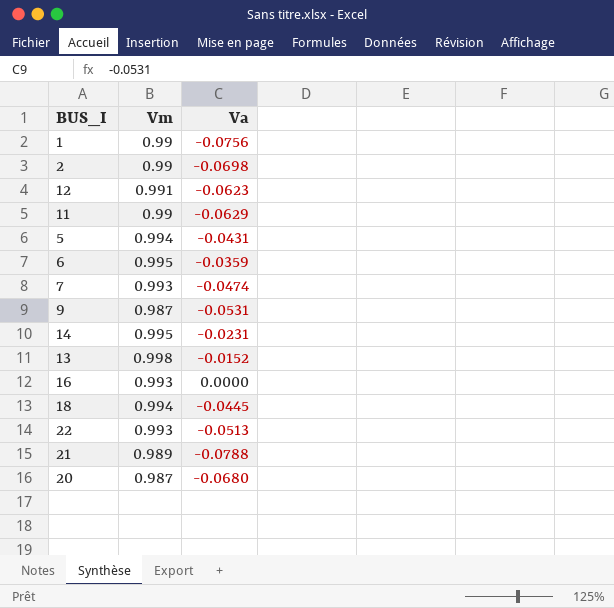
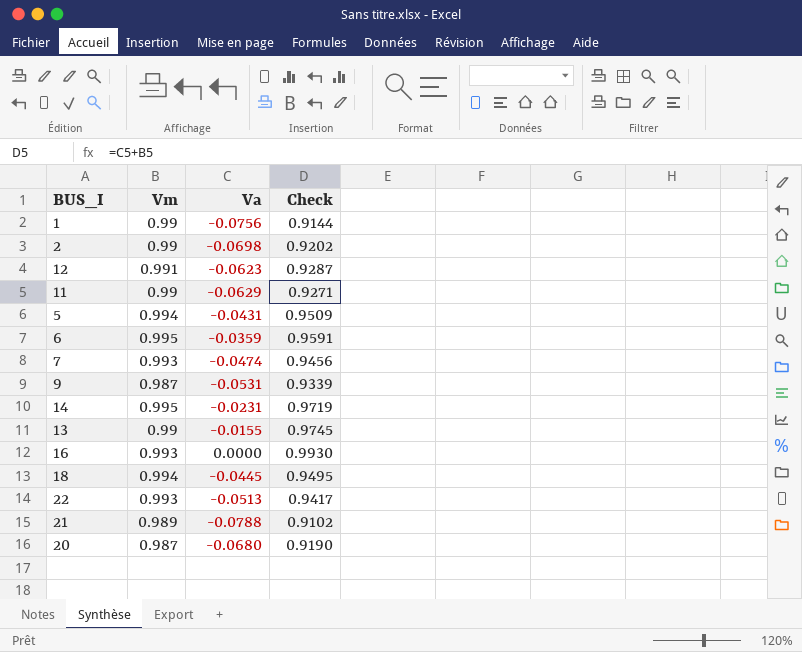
column Check | formula: none -> [Vm] + [Va]
13 | Vm: 0.998 -> 0.99
13 | Va: -0.0152 -> -0.0155

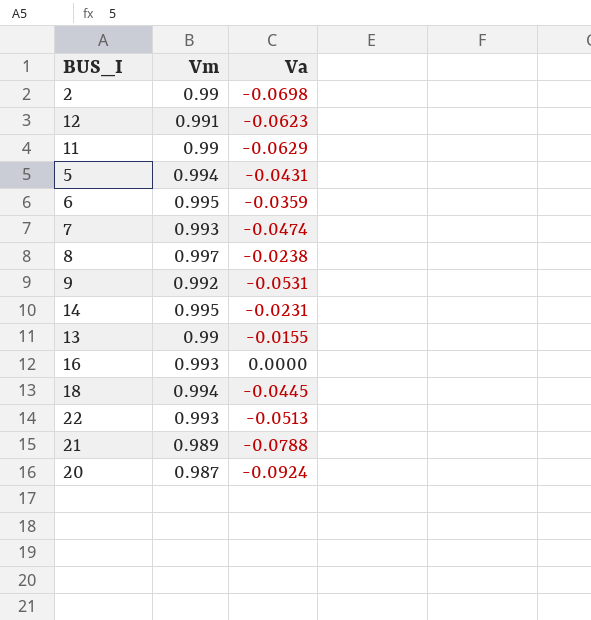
column Check | formula: [Vm] + [Va] -> none
row 1: 0.99 | -0.0756 | 0.9144 -> none
row 8: none -> 0.997 | -0.0238
9 | Vm: 0.987 -> 0.992
20 | Va: -0.0680 -> -0.0924

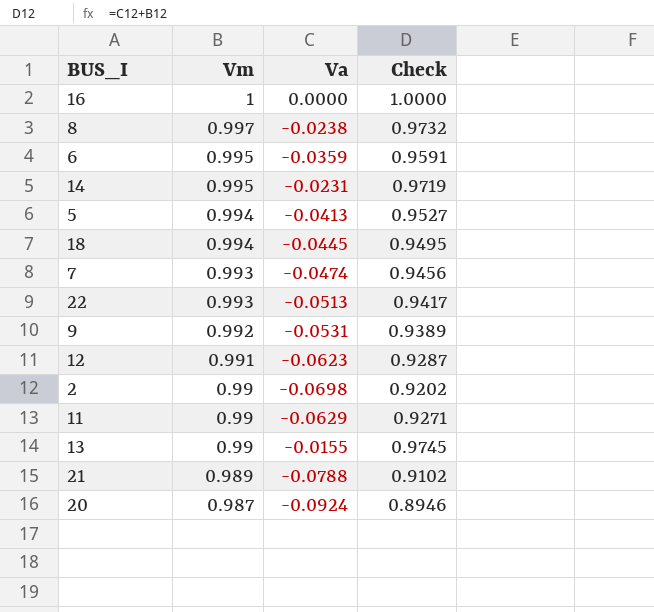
row order: none -> Vm descending
column Check | formula: none -> [Vm] + [Va]
16 | Vm: 0.993 -> 1
5 | Va: -0.0431 -> -0.0413

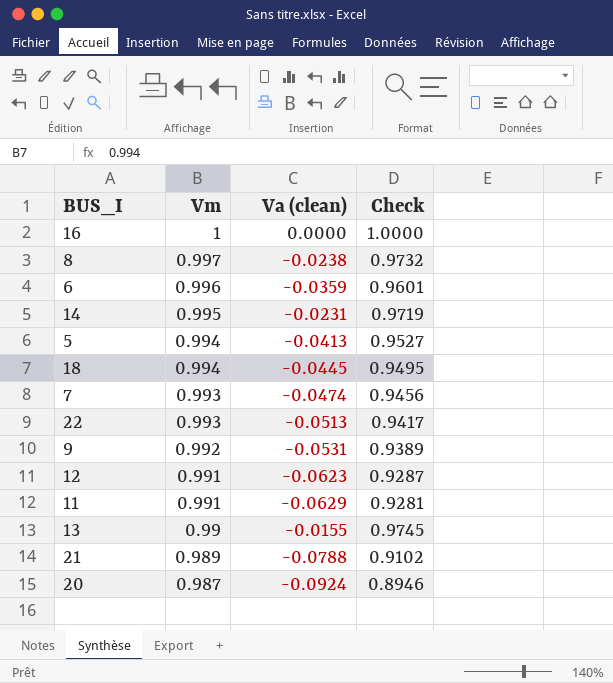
column name: Va -> Va (clean)
row 2: 0.99 | -0.0698 | 0.9202 -> none
6 | Vm: 0.995 -> 0.996
6 | Check: 0.9591 -> 0.9601
11 | Vm: 0.99 -> 0.991
11 | Check: 0.9271 -> 0.9281

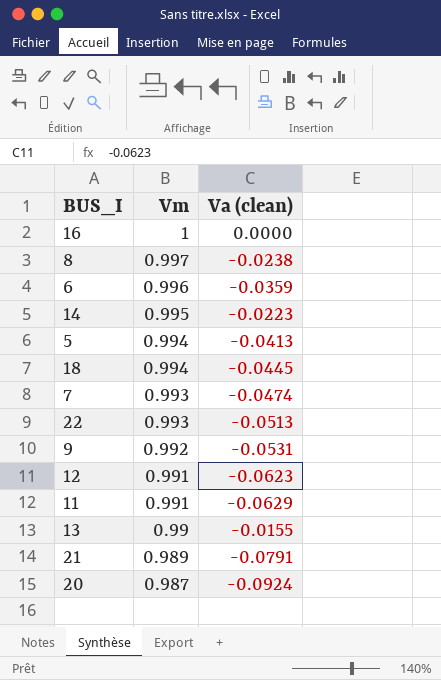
column Check | formula: [Vm] + [Va (clean)] -> none
14 | Va (clean): -0.0231 -> -0.0223
21 | Va (clean): -0.0788 -> -0.0791

